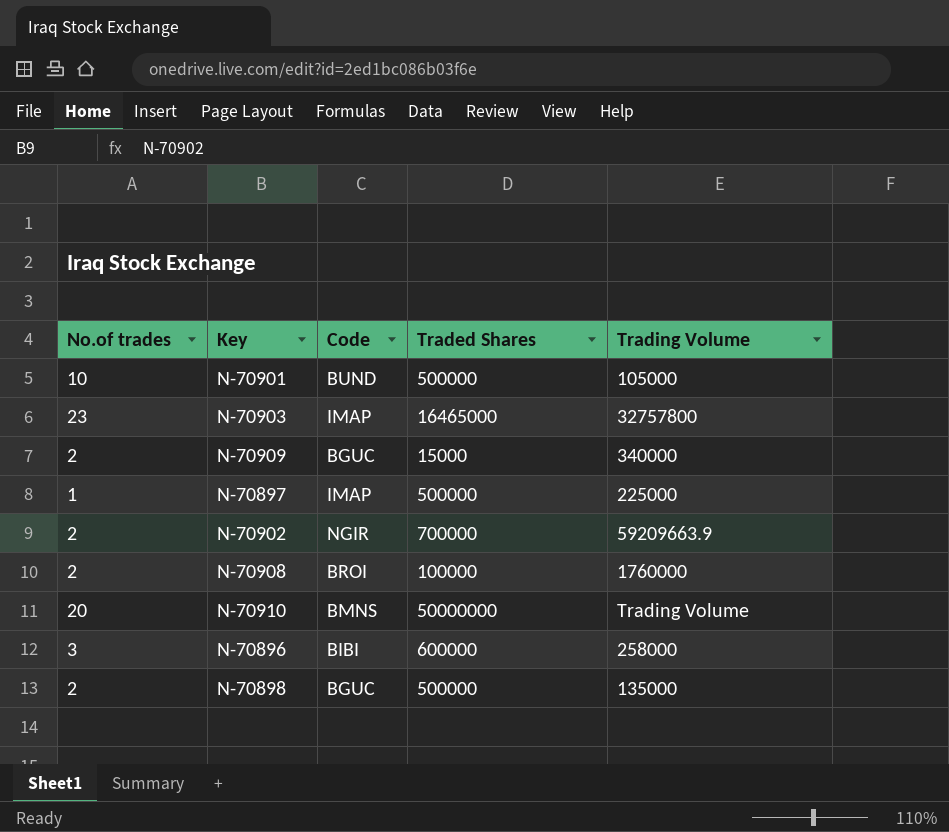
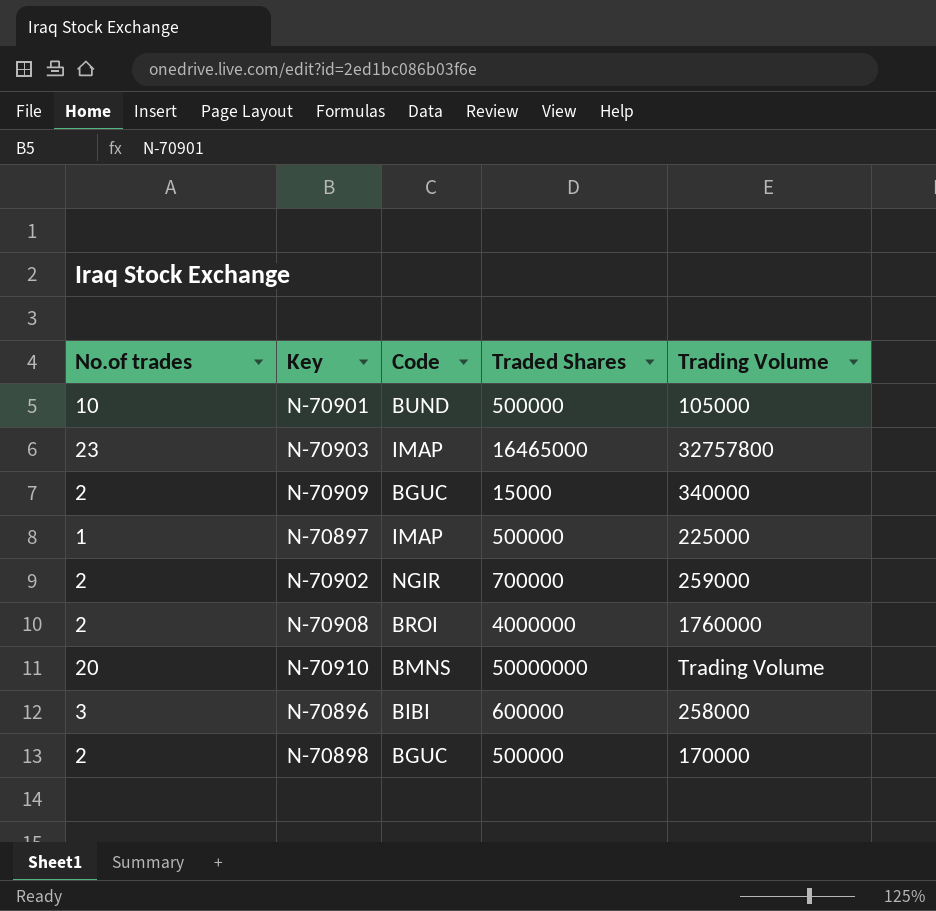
N-70902 | Trading Volume: 59209663.9 -> 259000
N-70908 | Traded Shares: 100000 -> 4000000
N-70898 | Trading Volume: 135000 -> 170000

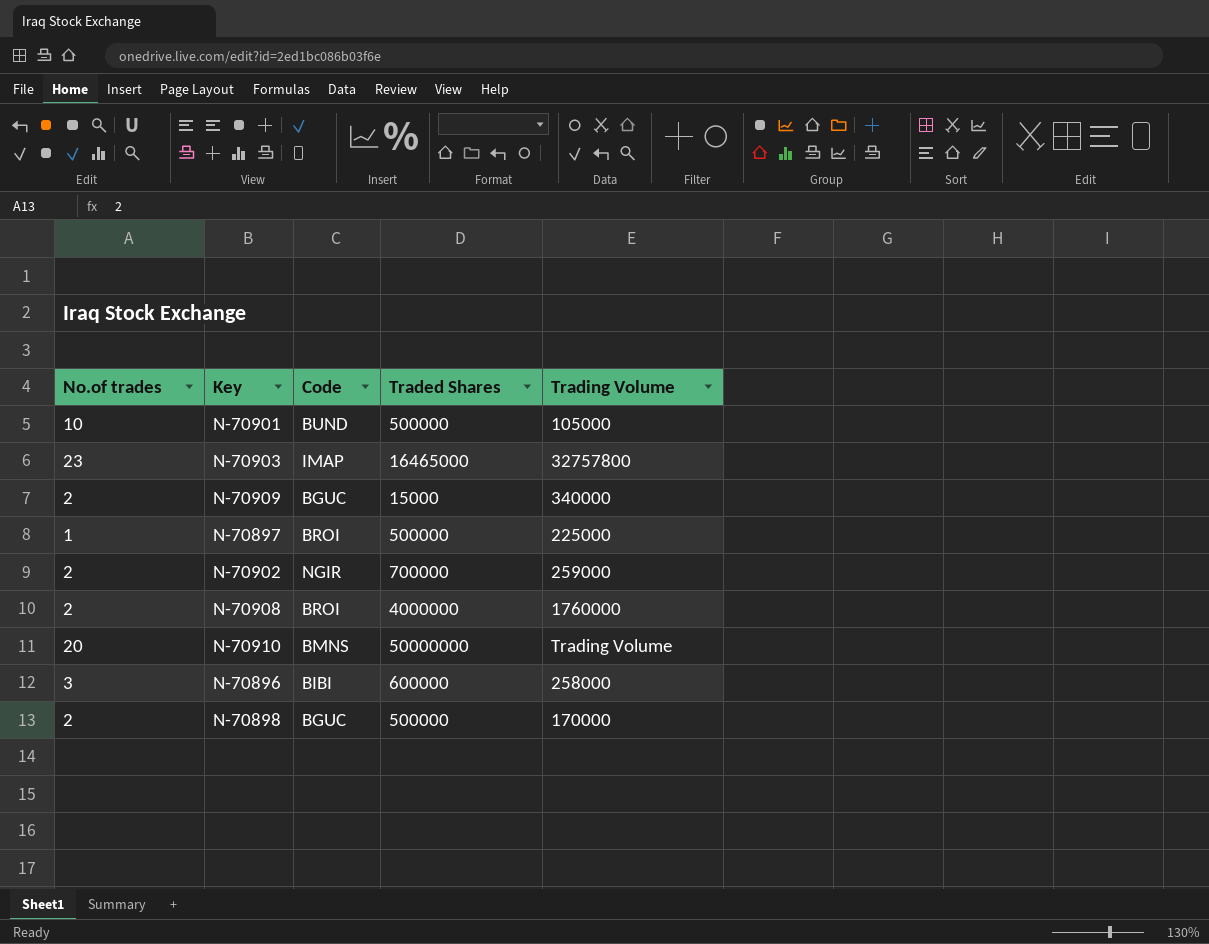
N-70897 | Code: IMAP -> BROI

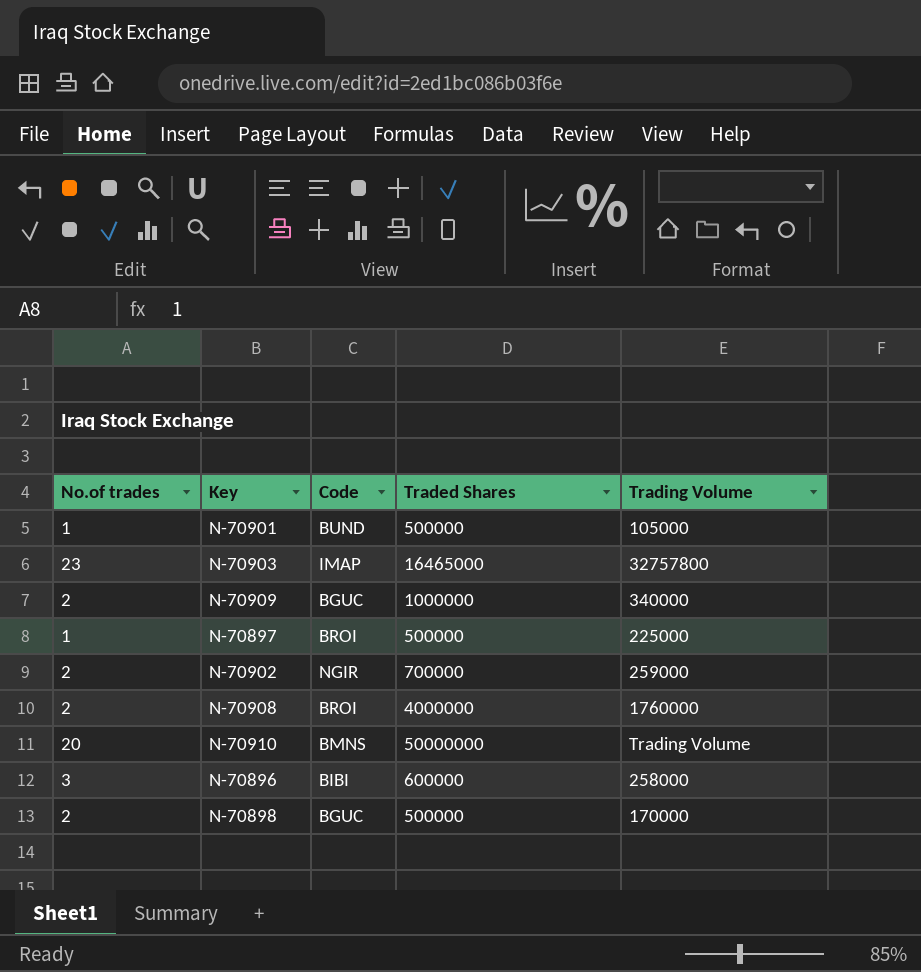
N-70901 | No.of trades: 10 -> 1
N-70909 | Traded Shares: 15000 -> 1000000

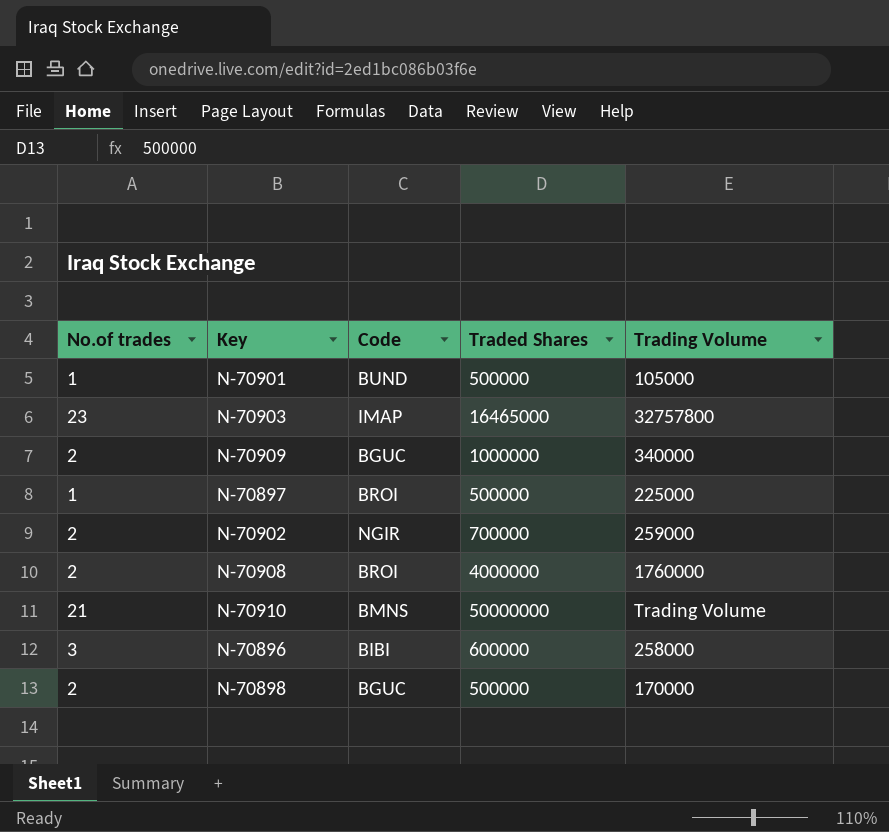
N-70910 | No.of trades: 20 -> 21

